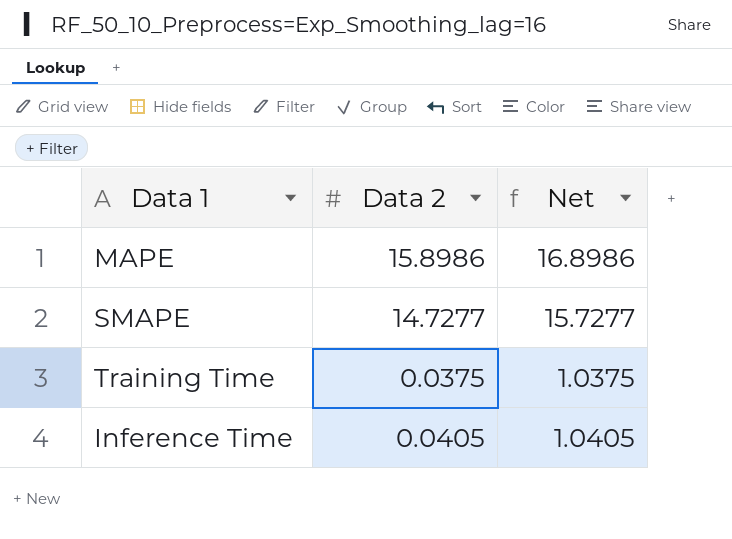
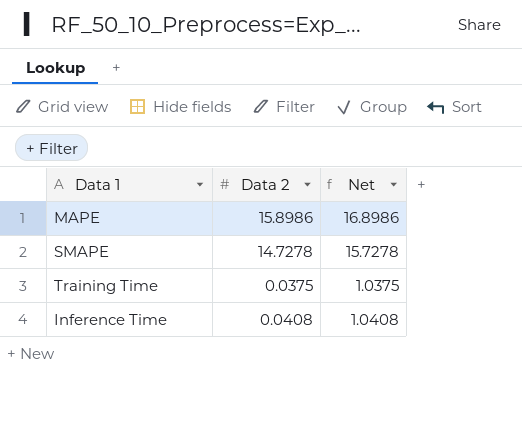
SMAPE | Data 2: 14.7277 -> 14.7278
SMAPE | Net: 15.7277 -> 15.7278
Inference Time | Data 2: 0.0405 -> 0.0408
Inference Time | Net: 1.0405 -> 1.0408

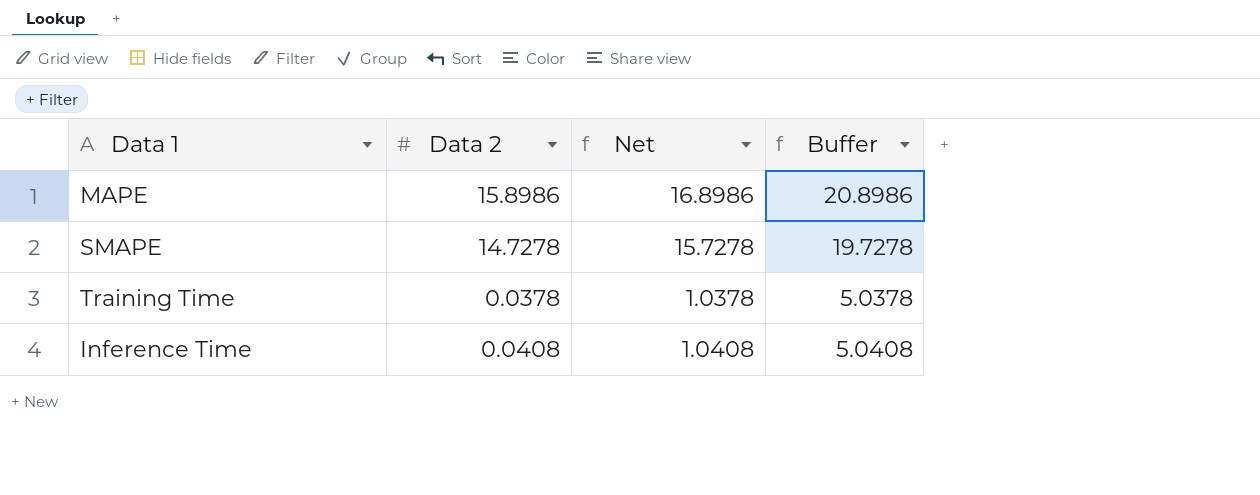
column Buffer | formula: none -> [Data 2] + 5
Training Time | Data 2: 0.0375 -> 0.0378
Training Time | Net: 1.0375 -> 1.0378

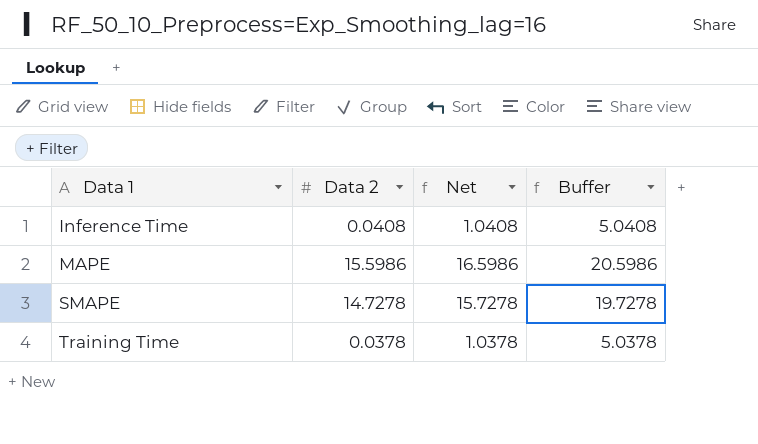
row order: none -> Data 1 ascending
MAPE | Data 2: 15.8986 -> 15.5986
MAPE | Net: 16.8986 -> 16.5986
MAPE | Buffer: 20.8986 -> 20.5986

